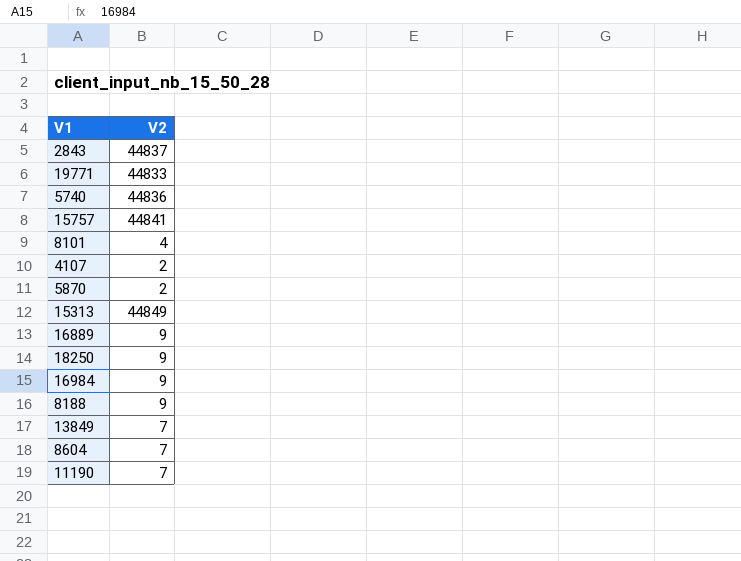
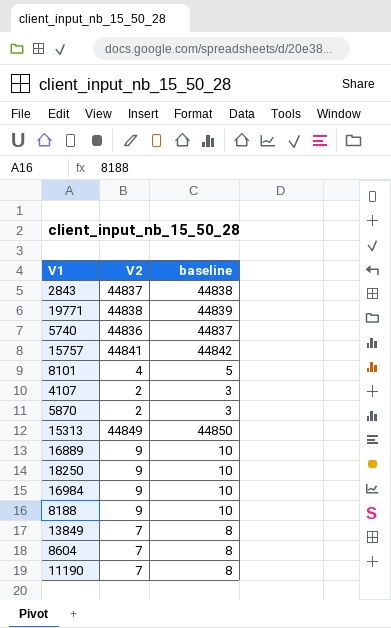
column baseline | formula: none -> [V2] + 1
19771 | V2: 44833 -> 44838

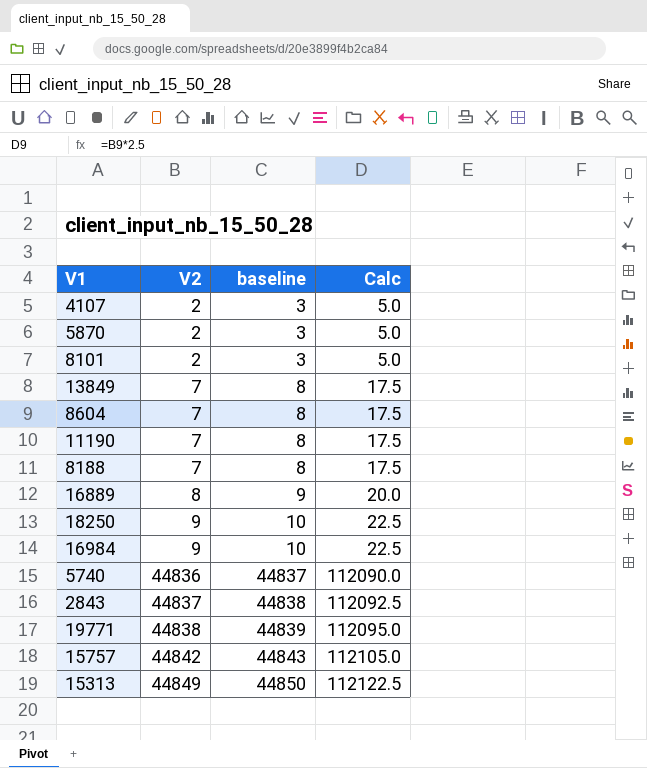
row order: none -> V2 ascending
column Calc | formula: none -> [V2] * 2.5
8101 | V2: 4 -> 2
8101 | baseline: 5 -> 3
8188 | V2: 9 -> 7
8188 | baseline: 10 -> 8
16889 | V2: 9 -> 8
16889 | baseline: 10 -> 9
15757 | V2: 44841 -> 44842
15757 | baseline: 44842 -> 44843

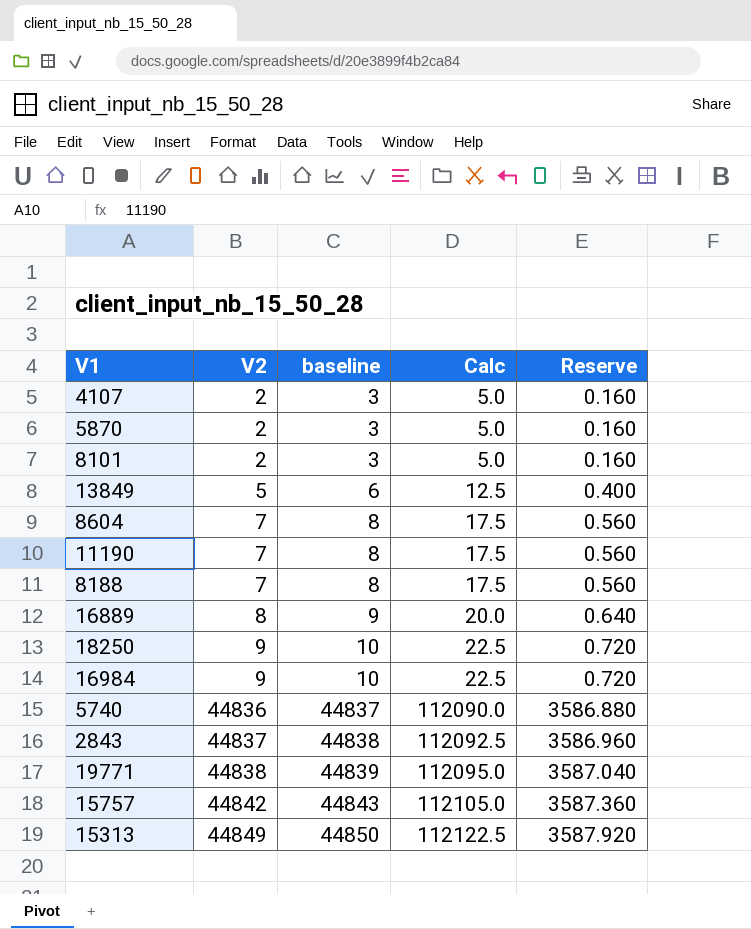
column Reserve | formula: none -> [V2] * 0.08
13849 | V2: 7 -> 5
13849 | baseline: 8 -> 6
13849 | Calc: 17.5 -> 12.5

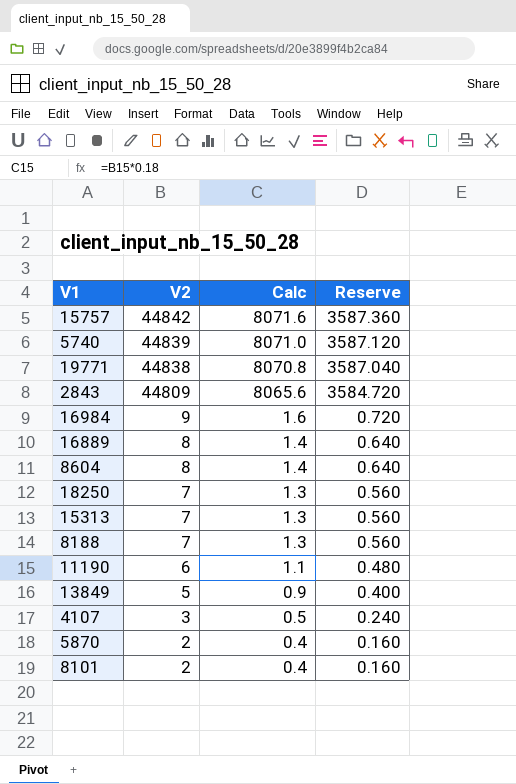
row order: V2 ascending -> V2 descending
column baseline | formula: [V2] + 1 -> none
column Calc | formula: [V2] * 2.5 -> [V2] * 0.18
5740 | V2: 44836 -> 44839
5740 | Reserve: 3586.880 -> 3587.120
2843 | V2: 44837 -> 44809
2843 | Reserve: 3586.960 -> 3584.720
8604 | V2: 7 -> 8
8604 | Reserve: 0.560 -> 0.640
18250 | V2: 9 -> 7
18250 | Reserve: 0.720 -> 0.560
15313 | V2: 44849 -> 7
15313 | Reserve: 3587.920 -> 0.560
11190 | V2: 7 -> 6
11190 | Reserve: 0.560 -> 0.480
4107 | V2: 2 -> 3
4107 | Reserve: 0.160 -> 0.240

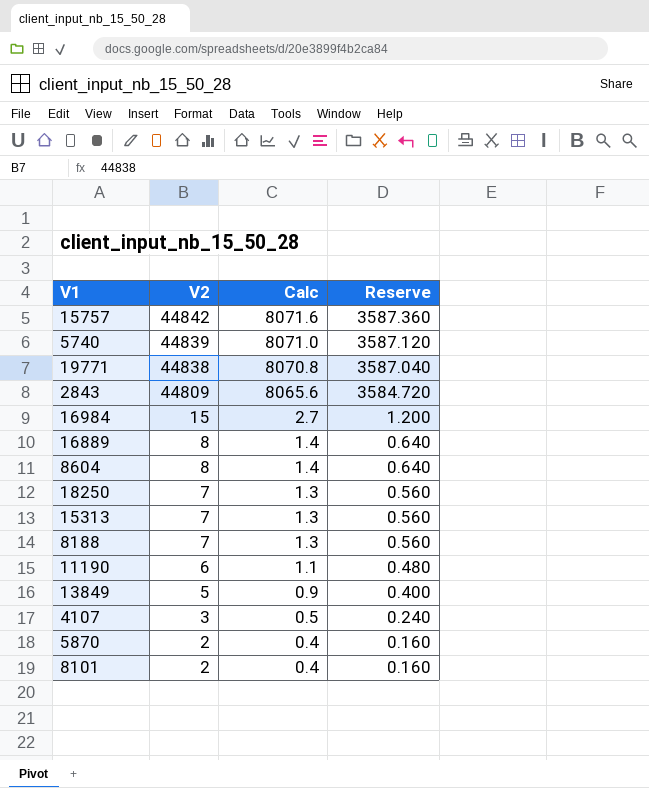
16984 | V2: 9 -> 15
16984 | Calc: 1.6 -> 2.7
16984 | Reserve: 0.720 -> 1.200

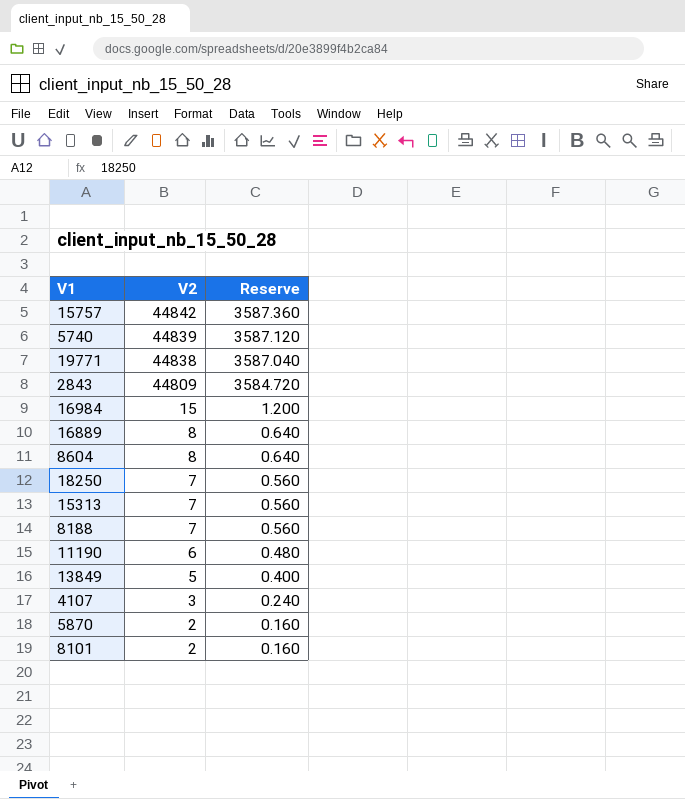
column Calc | formula: [V2] * 0.18 -> none

